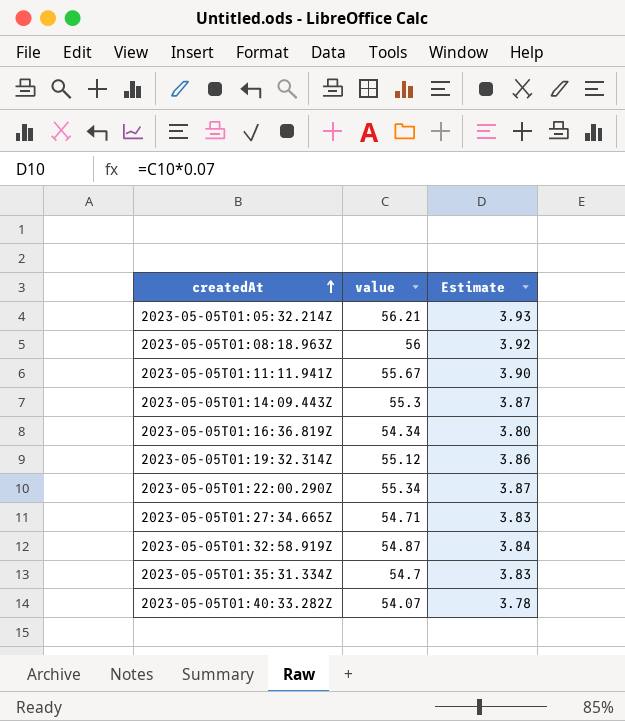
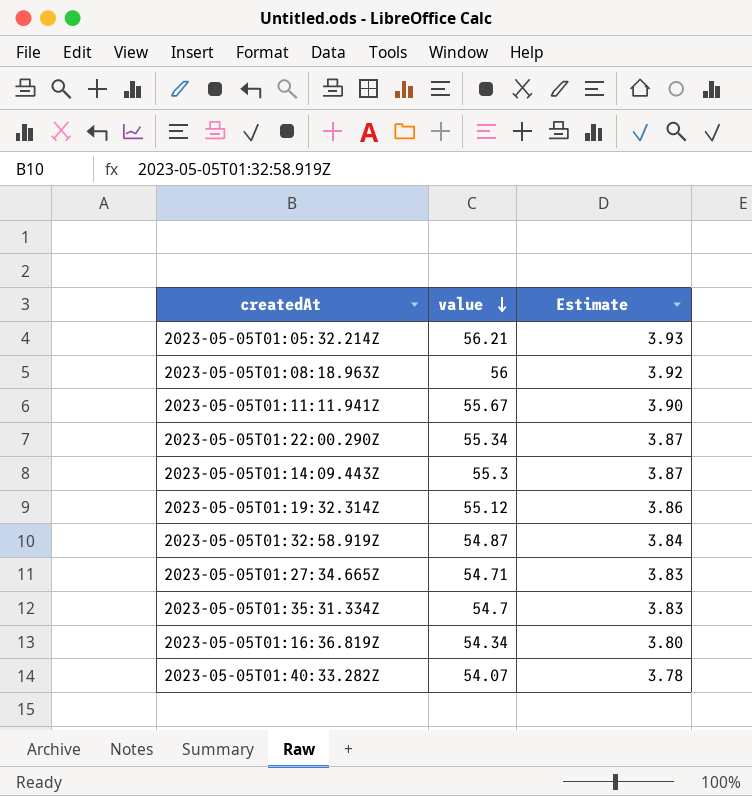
row order: createdAt ascending -> value descending

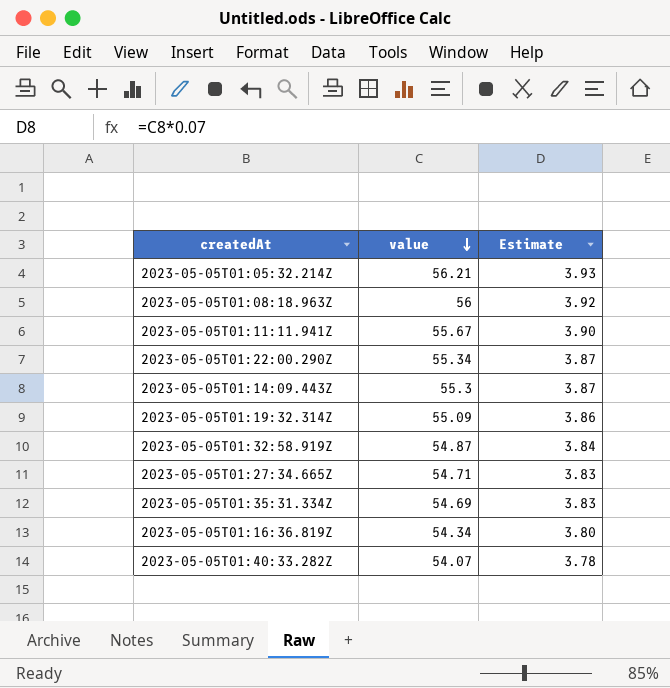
2023-05-05T01:19:32.314Z | value: 55.12 -> 55.09
2023-05-05T01:35:31.334Z | value: 54.7 -> 54.69

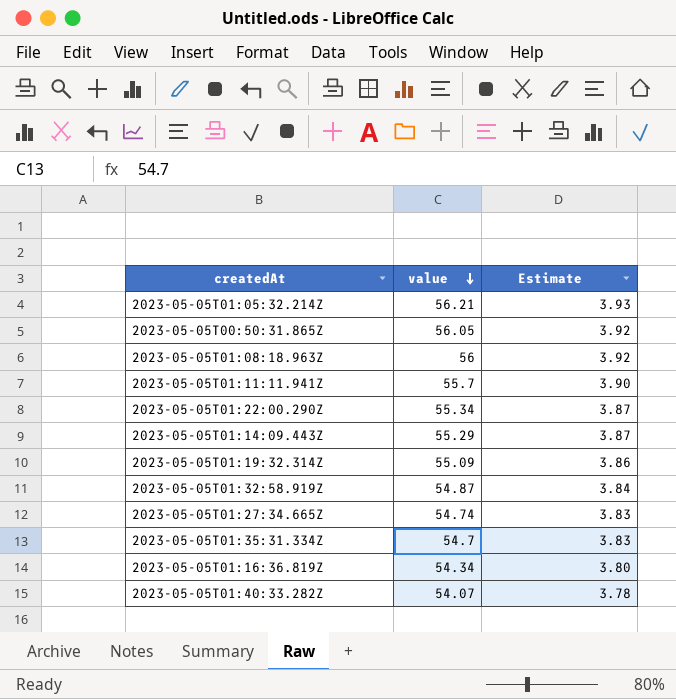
row 2023-05-05T00:50:31.865Z: none -> 56.05 | 3.92
2023-05-05T01:11:11.941Z | value: 55.67 -> 55.7
2023-05-05T01:14:09.443Z | value: 55.3 -> 55.29
2023-05-05T01:27:34.665Z | value: 54.71 -> 54.74
2023-05-05T01:35:31.334Z | value: 54.69 -> 54.7

